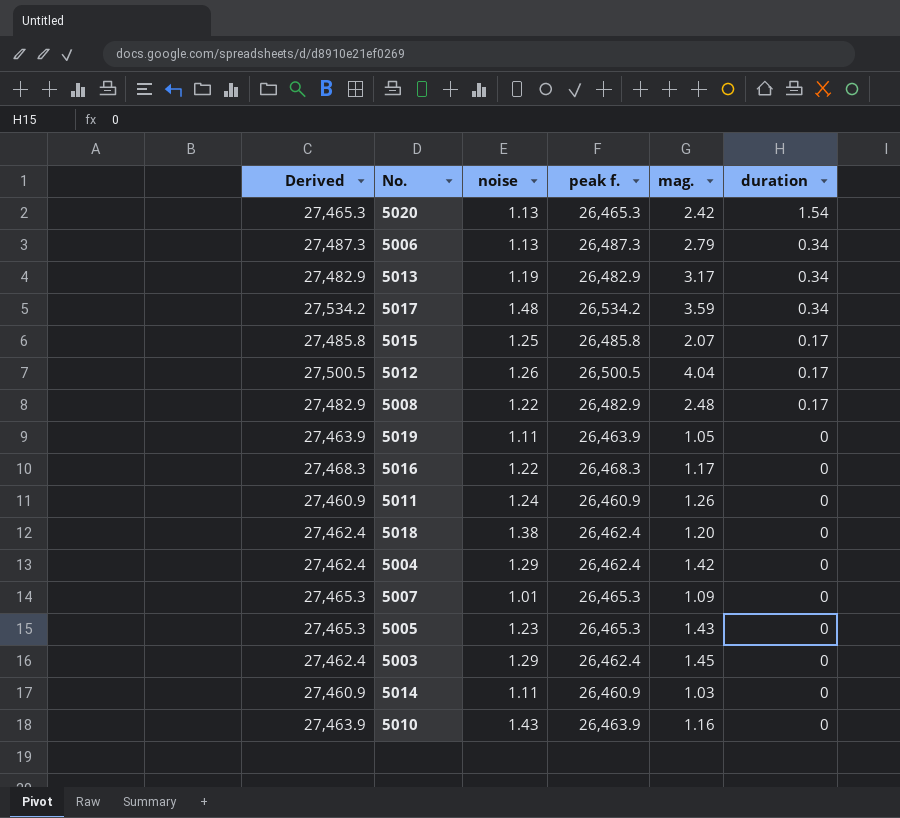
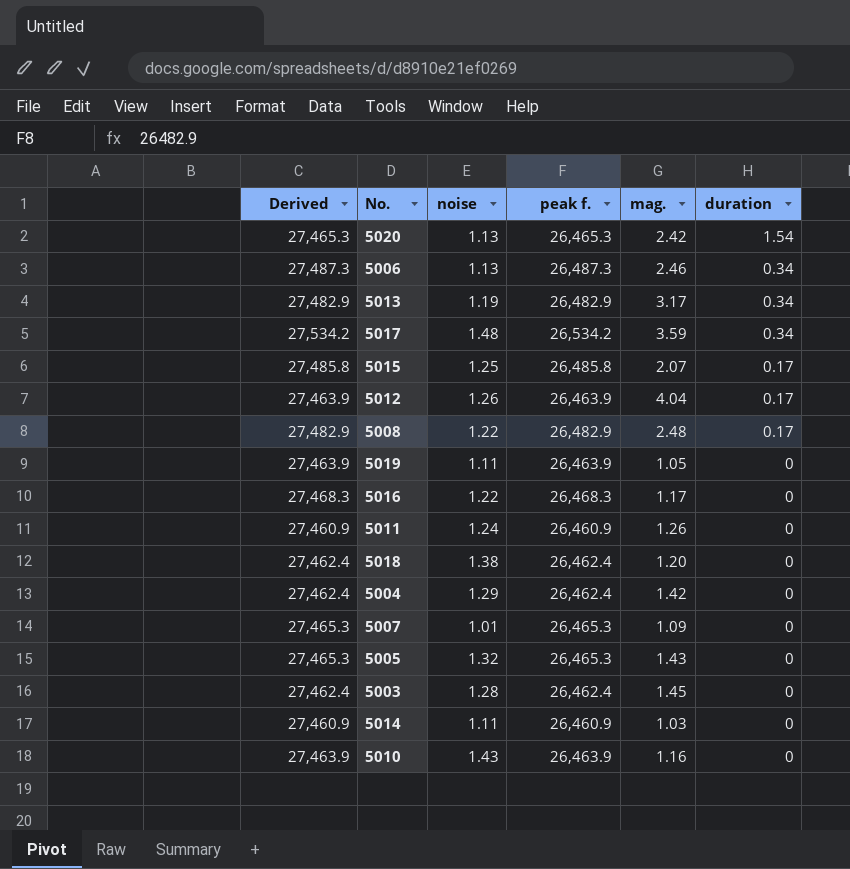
5006 | mag.: 2.79 -> 2.46
5012 | Derived: 27,500.5 -> 27,463.9
5012 | peak f.: 26,500.5 -> 26,463.9
5005 | noise: 1.23 -> 1.32
5003 | noise: 1.29 -> 1.28

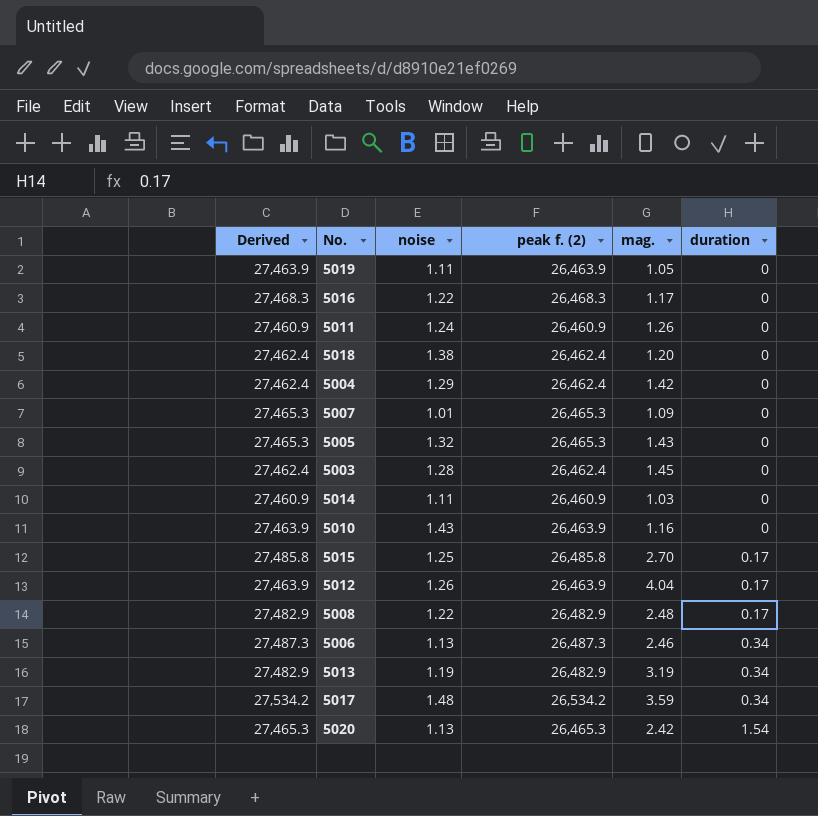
row order: duration descending -> duration ascending
column name: peak f. -> peak f. (2)
5015 | mag.: 2.07 -> 2.70
5013 | mag.: 3.17 -> 3.19

